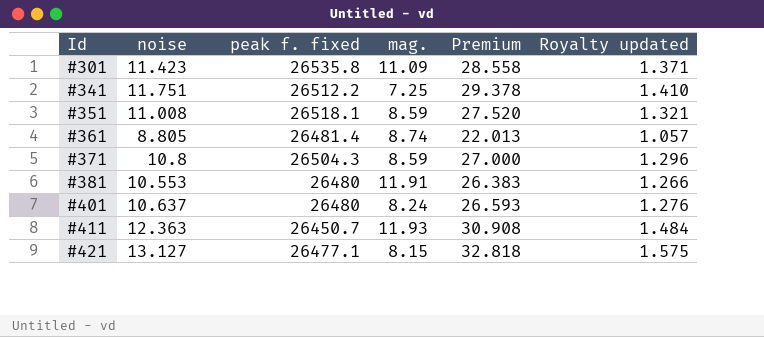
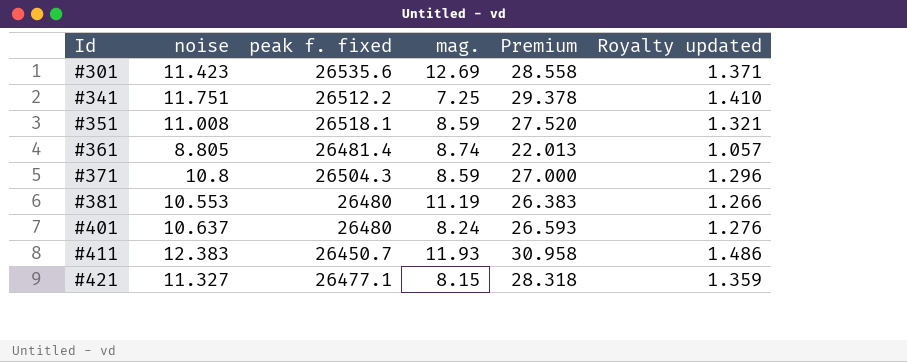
#301 | peak f. fixed: 26535.8 -> 26535.6
#301 | mag.: 11.09 -> 12.69
#381 | mag.: 11.91 -> 11.19
#411 | noise: 12.363 -> 12.383
#411 | Premium: 30.908 -> 30.958
#411 | Royalty updated: 1.484 -> 1.486
#421 | noise: 13.127 -> 11.327
#421 | Premium: 32.818 -> 28.318
#421 | Royalty updated: 1.575 -> 1.359

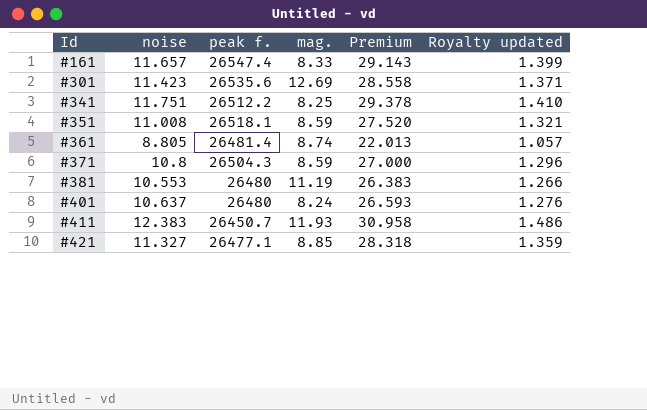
column name: peak f. fixed -> peak f.
row #161: none -> 11.657 | 26547.4 | 8.33 | 29.143 | 1.399
#341 | mag.: 7.25 -> 8.25
#421 | mag.: 8.15 -> 8.85

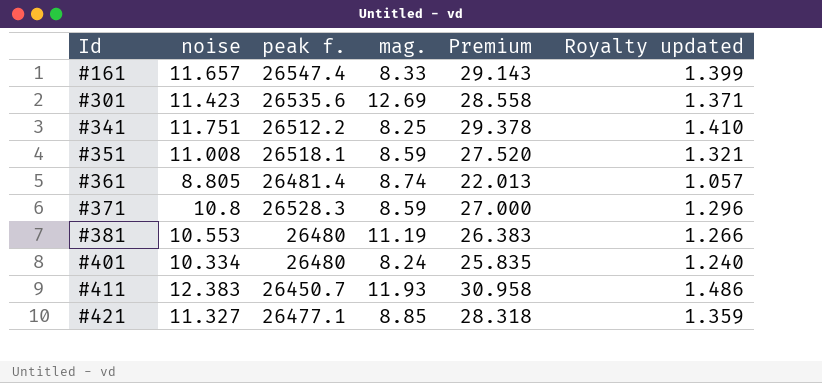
#371 | peak f.: 26504.3 -> 26528.3
#401 | noise: 10.637 -> 10.334
#401 | Premium: 26.593 -> 25.835
#401 | Royalty updated: 1.276 -> 1.240

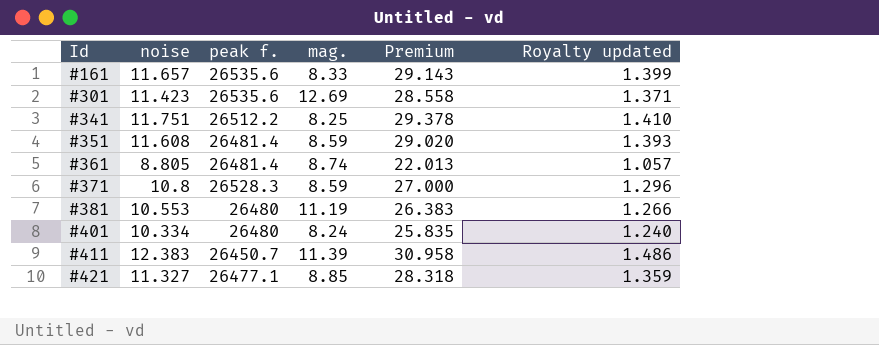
#161 | peak f.: 26547.4 -> 26535.6
#351 | noise: 11.008 -> 11.608
#351 | peak f.: 26518.1 -> 26481.4
#351 | Premium: 27.520 -> 29.020
#351 | Royalty updated: 1.321 -> 1.393
#411 | mag.: 11.93 -> 11.39

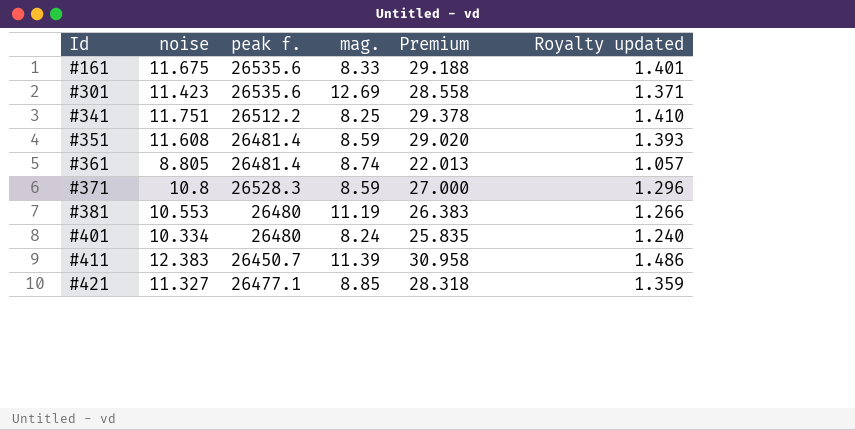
#161 | noise: 11.657 -> 11.675
#161 | Premium: 29.143 -> 29.188
#161 | Royalty updated: 1.399 -> 1.401

